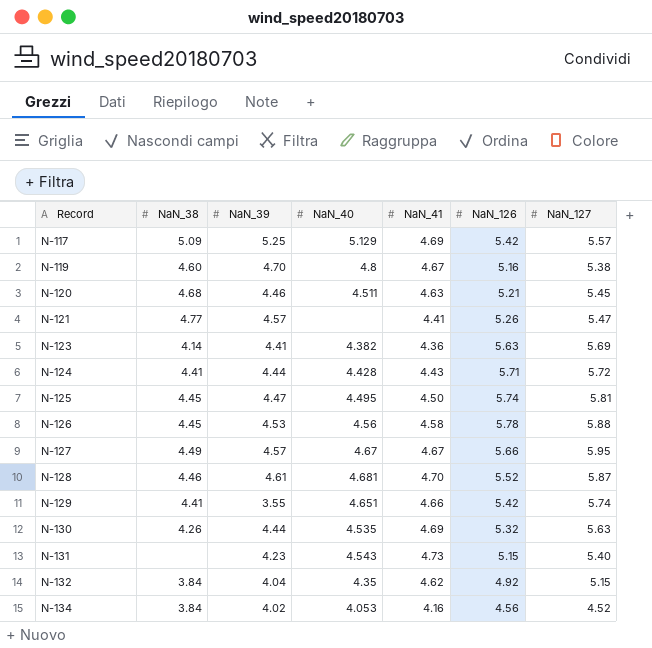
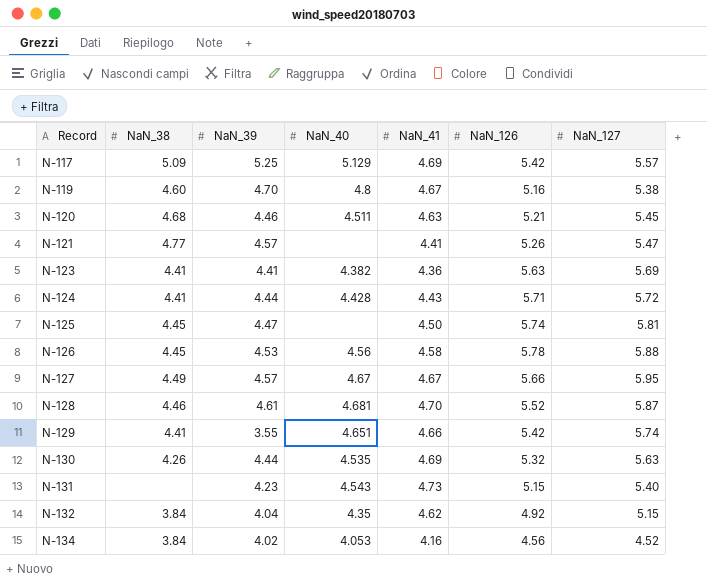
N-123 | NaN_38: 4.14 -> 4.41
N-125 | NaN_40: 4.495 -> none

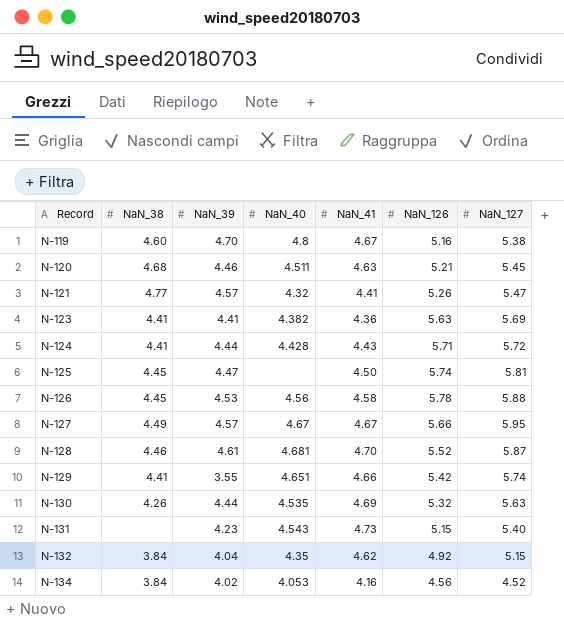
row N-117: 5.09 | 5.25 | 5.129 | 4.69 | 5.42 | 5.57 -> none
N-121 | NaN_40: none -> 4.32

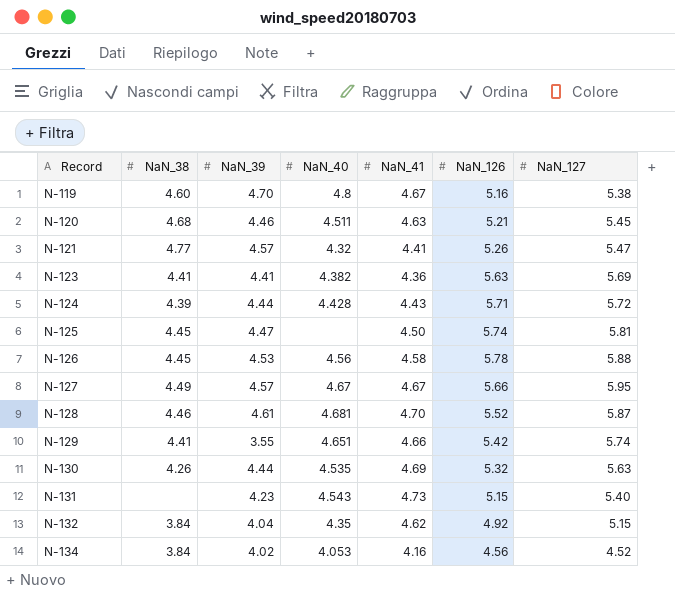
N-124 | NaN_38: 4.41 -> 4.39

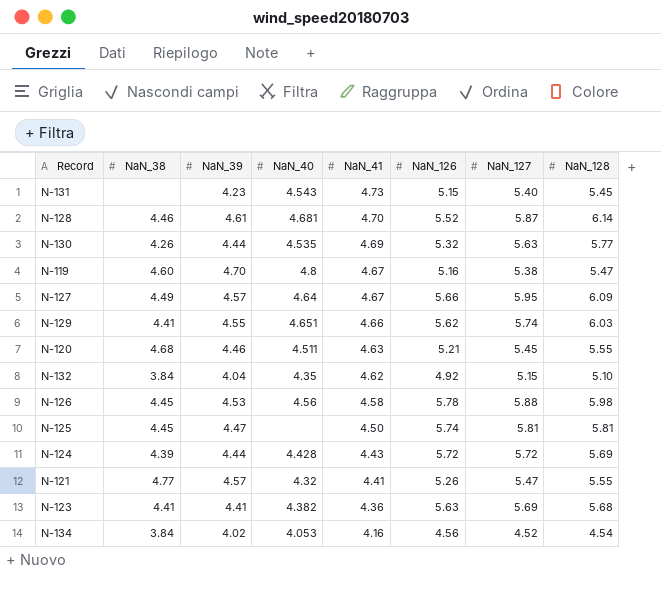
row order: Record ascending -> NaN_41 descending
column NaN_128 | position: none -> 8
N-127 | NaN_40: 4.67 -> 4.64
N-129 | NaN_39: 3.55 -> 4.55
N-129 | NaN_126: 5.42 -> 5.62
N-124 | NaN_126: 5.71 -> 5.72

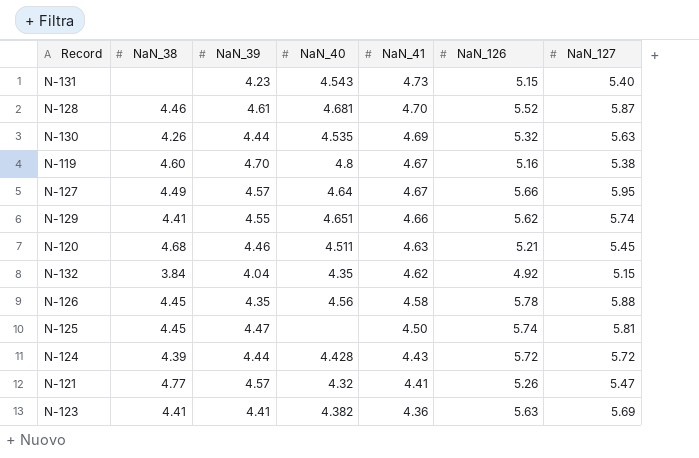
column NaN_128 | position: 8 -> none
row N-134: 3.84 | 4.02 | 4.053 | 4.16 | 4.56 | 4.52 | 4.54 -> none
N-126 | NaN_39: 4.53 -> 4.35

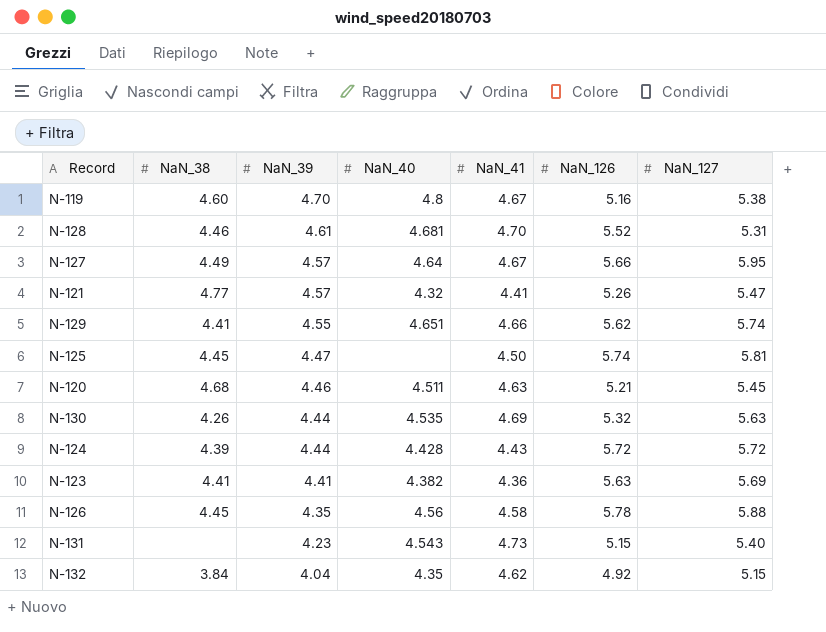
row order: NaN_41 descending -> NaN_39 descending
N-128 | NaN_127: 5.87 -> 5.31

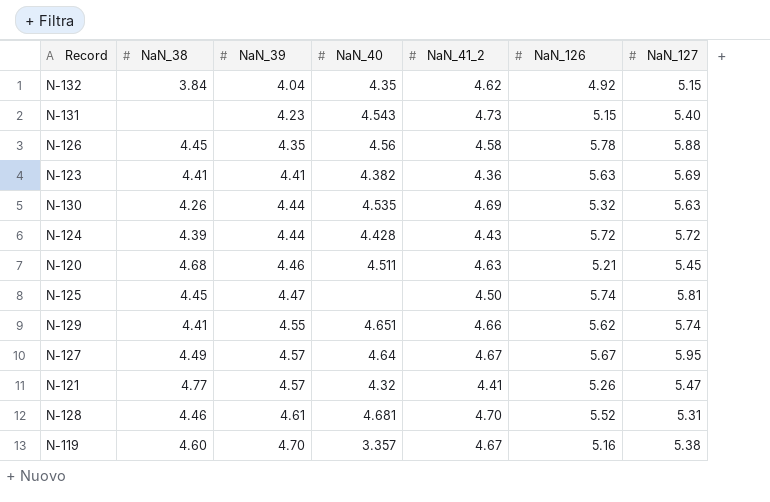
row order: NaN_39 descending -> NaN_39 ascending
column name: NaN_41 -> NaN_41_2
N-127 | NaN_126: 5.66 -> 5.67
N-119 | NaN_40: 4.8 -> 3.357

